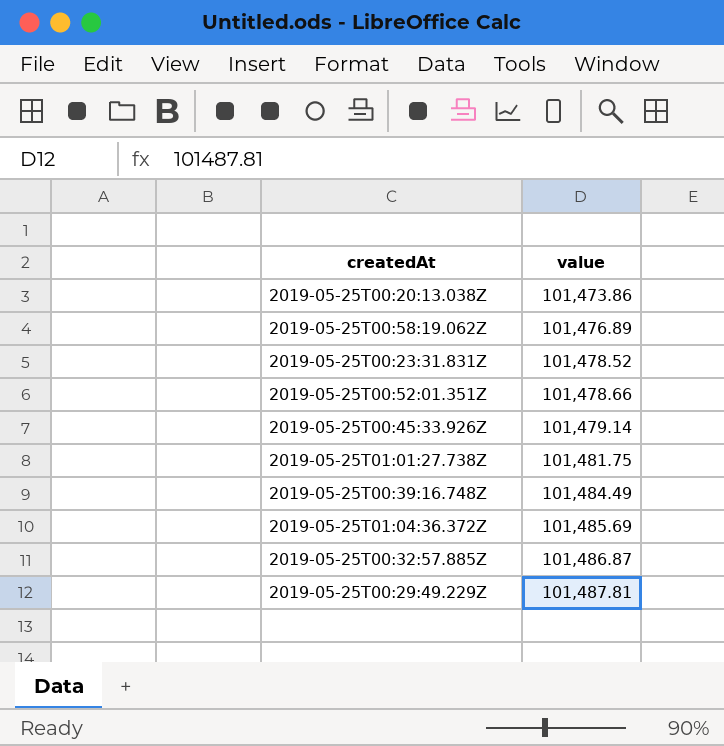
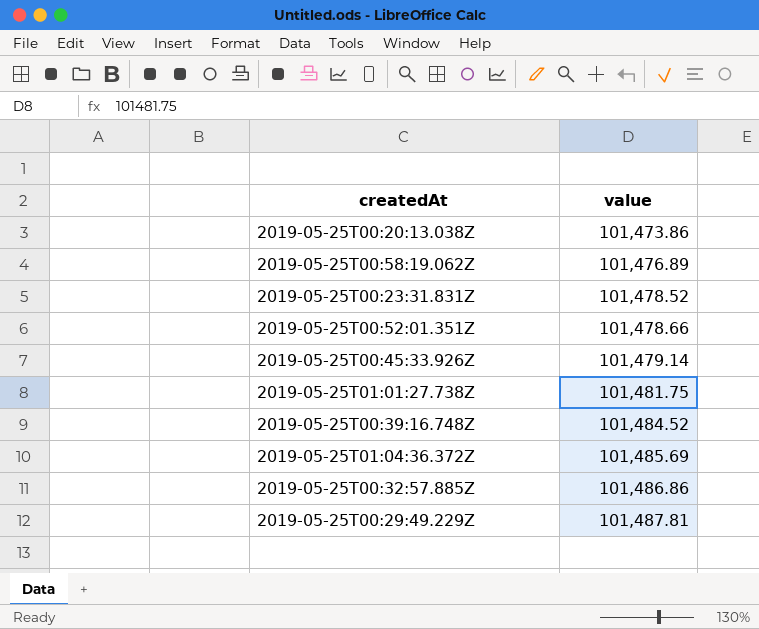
2019-05-25T00:39:16.748Z | value: 101,484.49 -> 101,484.52
2019-05-25T00:32:57.885Z | value: 101,486.87 -> 101,486.86

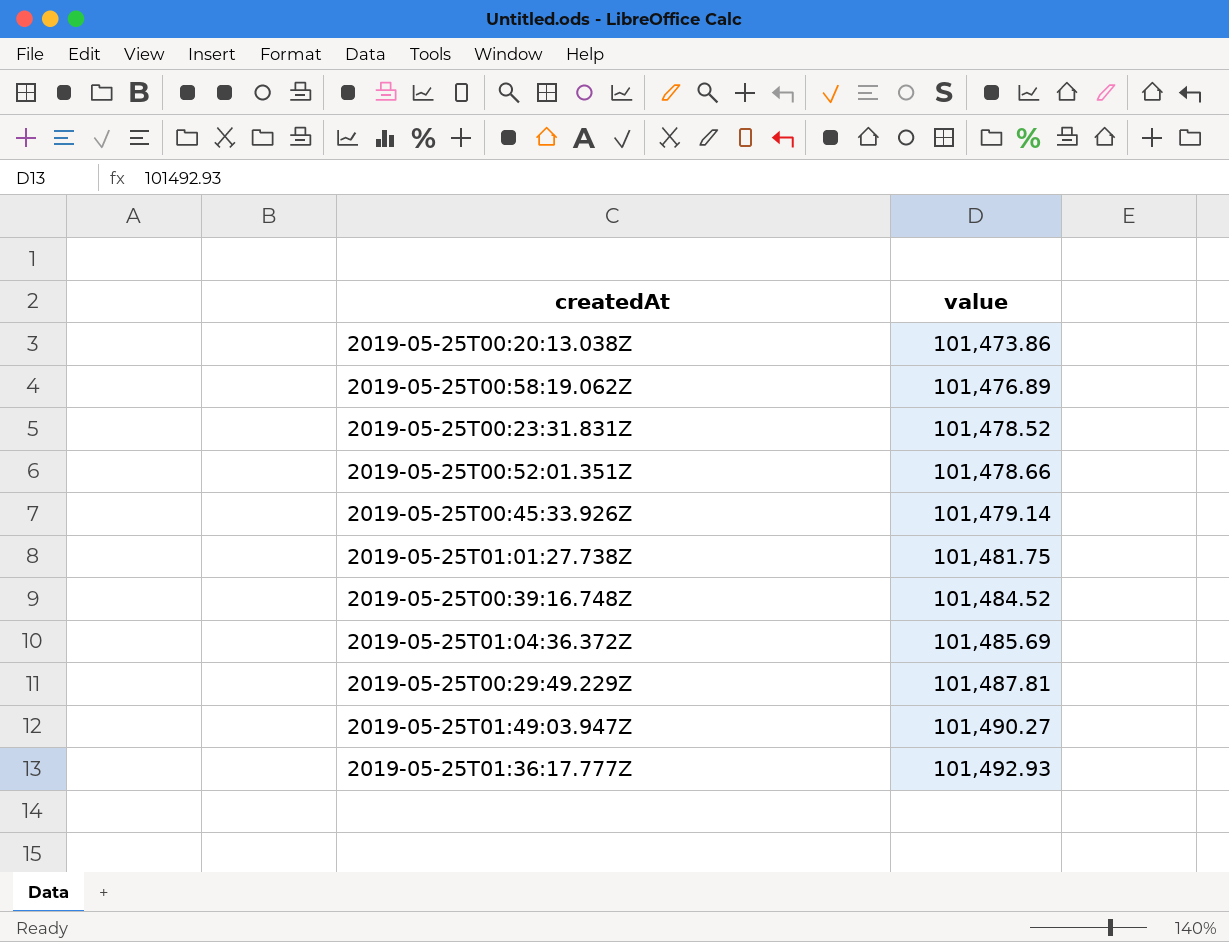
row 2019-05-25T00:32:57.885Z: 101,486.86 -> none
row 2019-05-25T01:49:03.947Z: none -> 101,490.27
row 2019-05-25T01:36:17.777Z: none -> 101,492.93

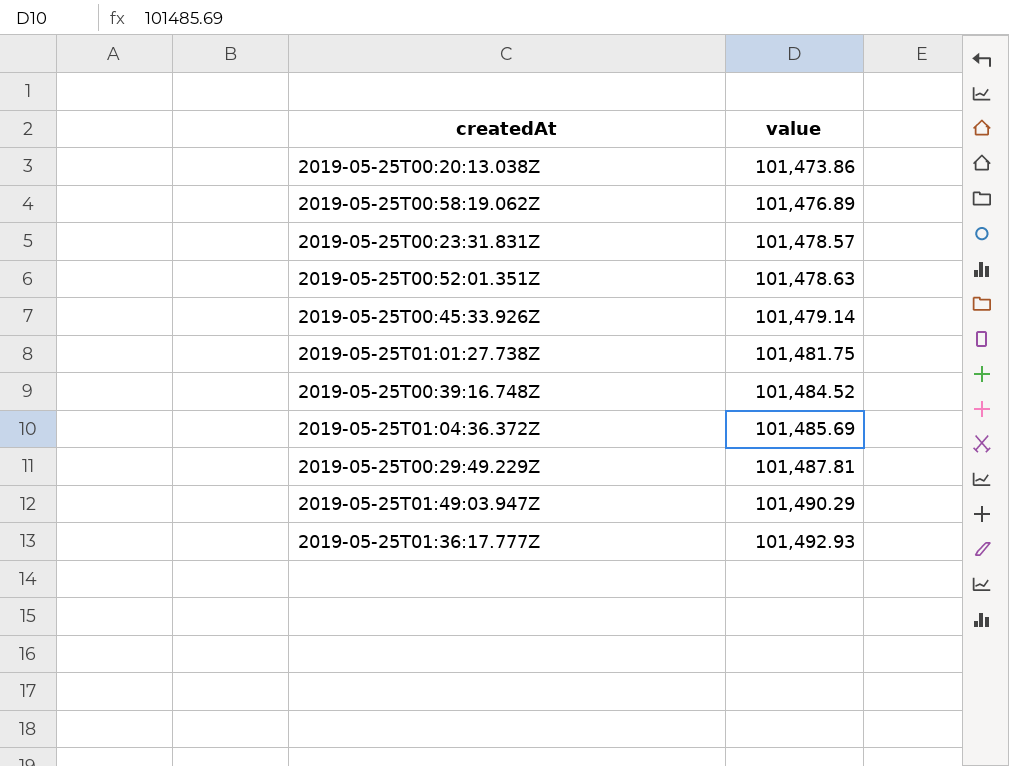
2019-05-25T00:23:31.831Z | value: 101,478.52 -> 101,478.57
2019-05-25T00:52:01.351Z | value: 101,478.66 -> 101,478.63
2019-05-25T01:49:03.947Z | value: 101,490.27 -> 101,490.29

